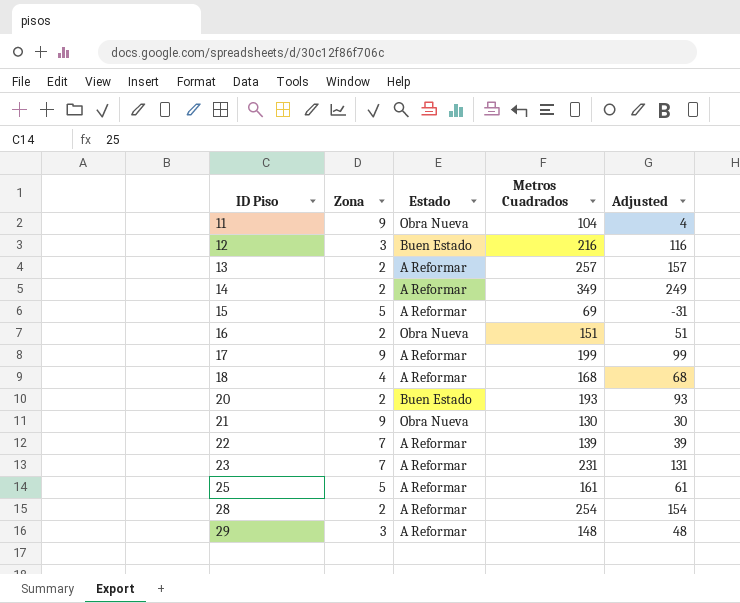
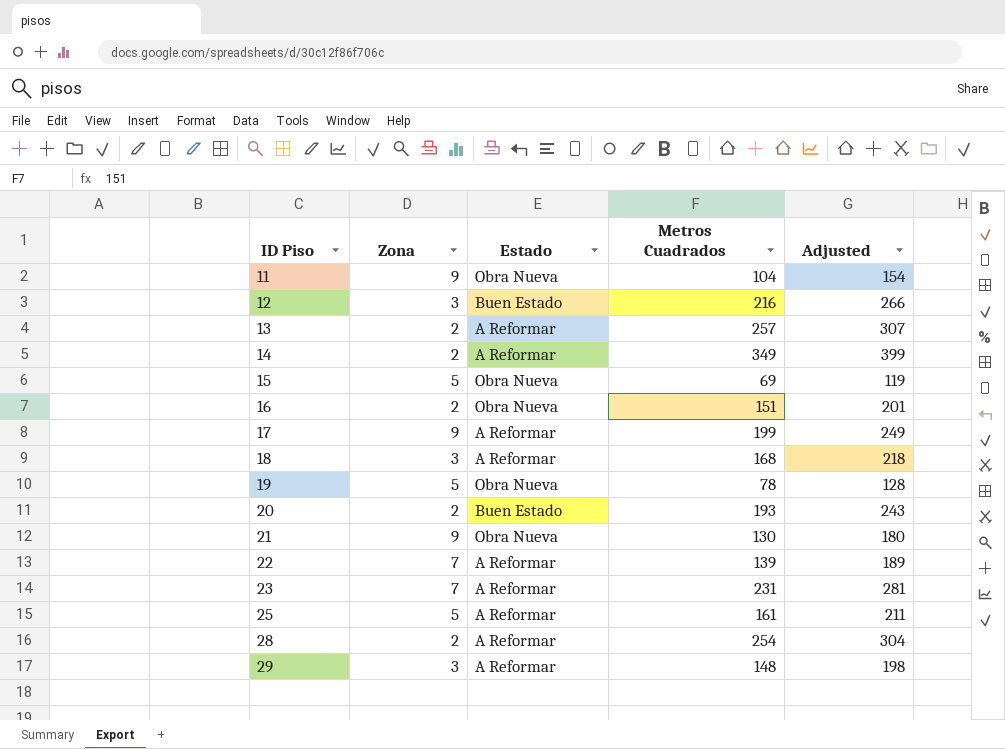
column Adjusted | formula: [Metros Cuadrados] - 100 -> [Metros Cuadrados] + 50
15 | Estado: A Reformar -> Obra Nueva
18 | Zona: 4 -> 3
row 19: none -> 5 | Obra Nueva | 78 | 128

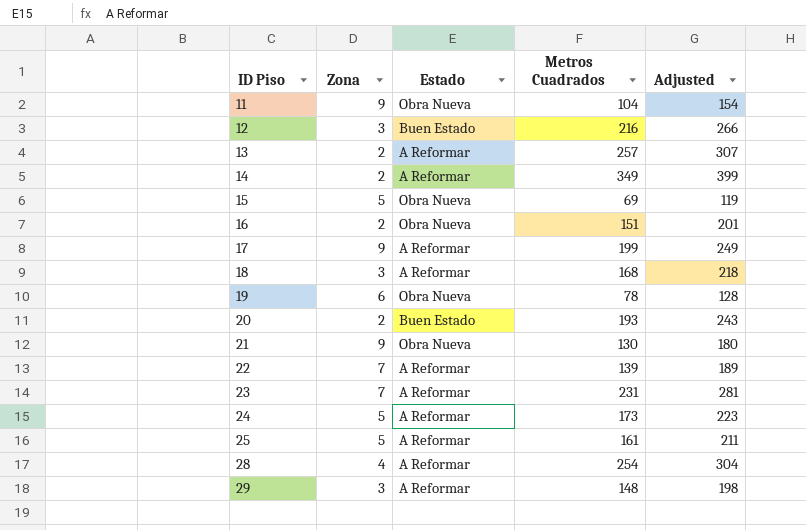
19 | Zona: 5 -> 6
row 24: none -> 5 | A Reformar | 173 | 223
28 | Zona: 2 -> 4

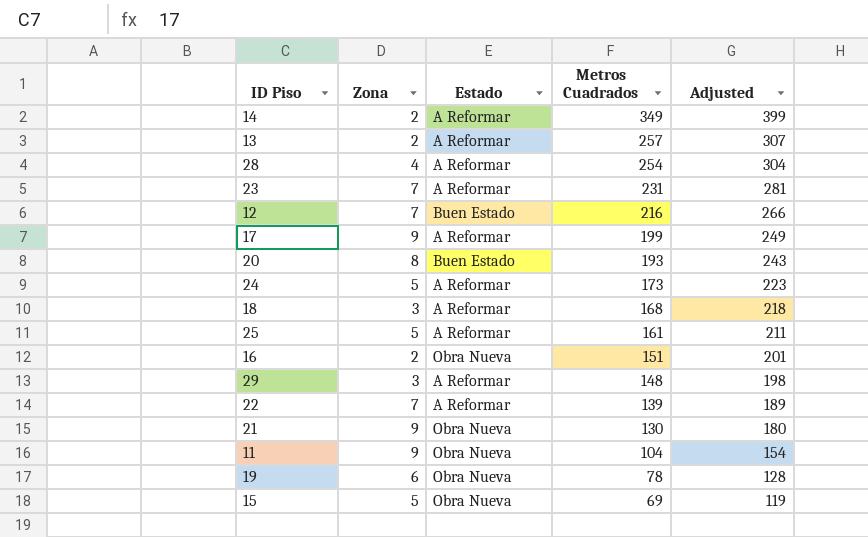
row order: ID Piso ascending -> Metros Cuadrados descending
12 | Zona: 3 -> 7
20 | Zona: 2 -> 8

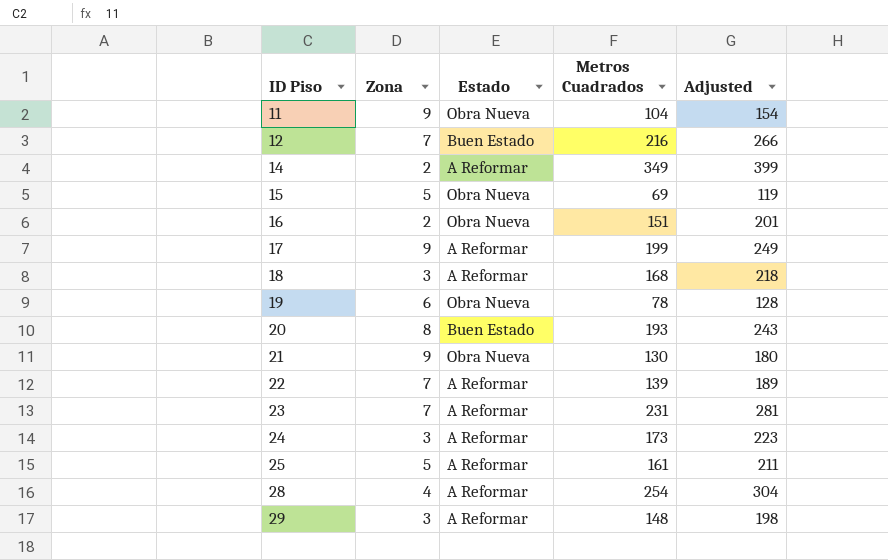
row order: Metros Cuadrados descending -> ID Piso ascending
row 13: 2 | A Reformar | 257 | 307 -> none
24 | Zona: 5 -> 3

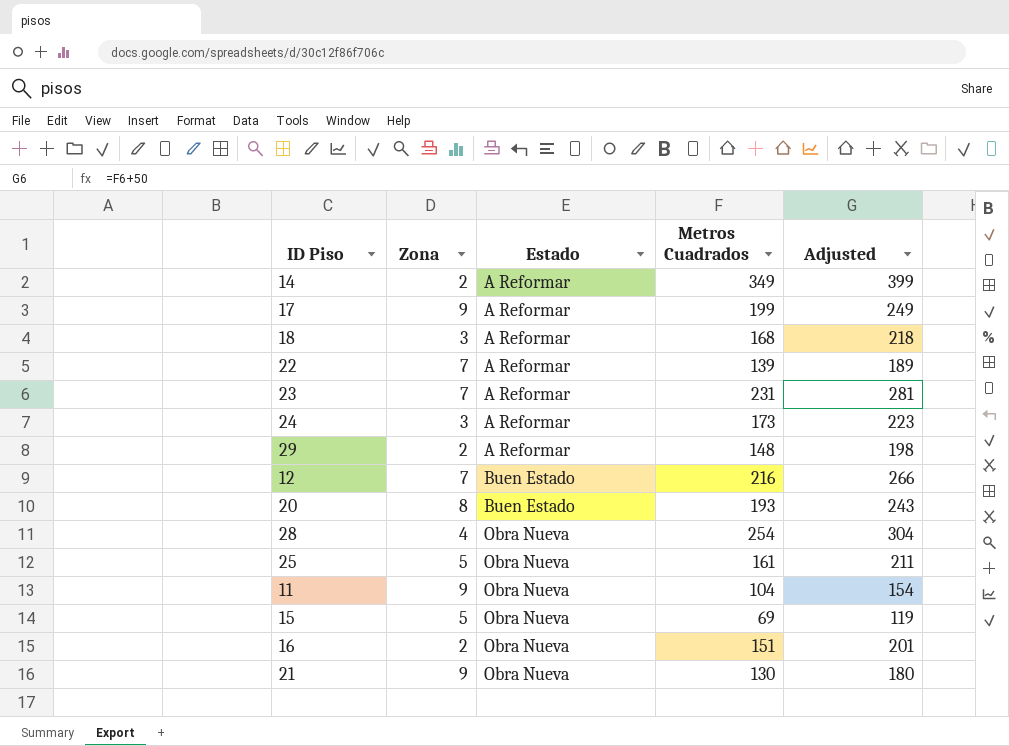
row order: ID Piso ascending -> Estado ascending
row 19: 6 | Obra Nueva | 78 | 128 -> none
29 | Zona: 3 -> 2
28 | Estado: A Reformar -> Obra Nueva
25 | Estado: A Reformar -> Obra Nueva

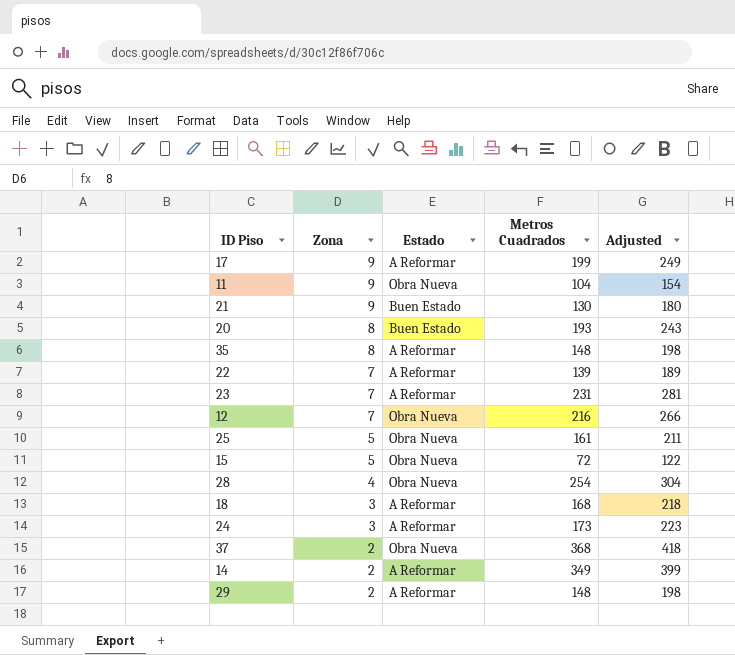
row order: Estado ascending -> Zona descending
row 16: 2 | Obra Nueva | 151 | 201 -> none
21 | Estado: Obra Nueva -> Buen Estado
row 35: none -> 8 | A Reformar | 148 | 198
12 | Estado: Buen Estado -> Obra Nueva
15 | Metros Cuadrados: 69 -> 72
15 | Adjusted: 119 -> 122
row 37: none -> 2 | Obra Nueva | 368 | 418

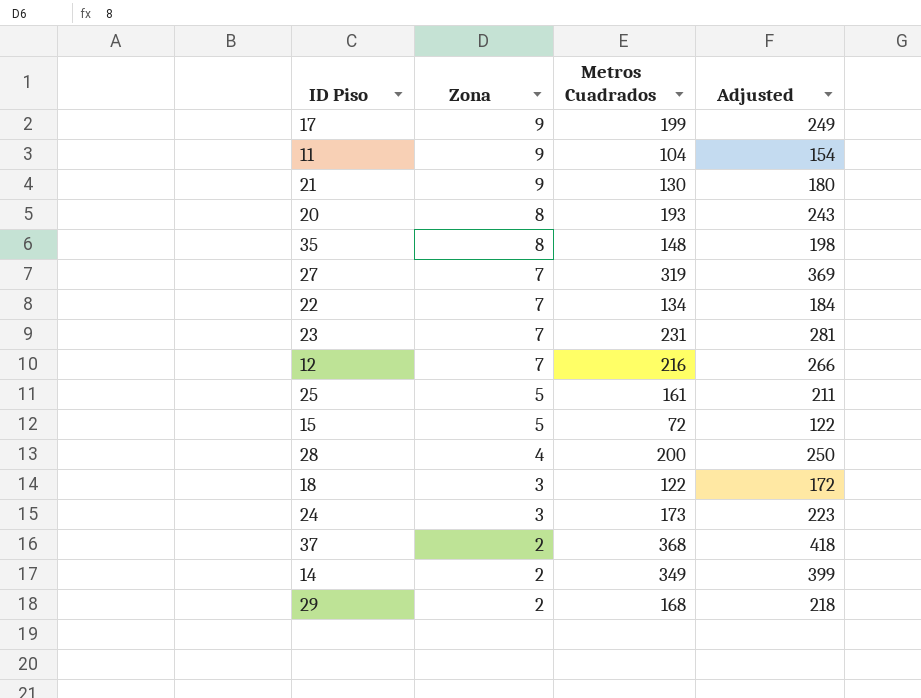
column Estado | position: 3 -> none
row 27: none -> 7 | 319 | 369
22 | Metros Cuadrados: 139 -> 134
22 | Adjusted: 189 -> 184
28 | Metros Cuadrados: 254 -> 200
28 | Adjusted: 304 -> 250
18 | Metros Cuadrados: 168 -> 122
18 | Adjusted: 218 -> 172
29 | Metros Cuadrados: 148 -> 168
29 | Adjusted: 198 -> 218

